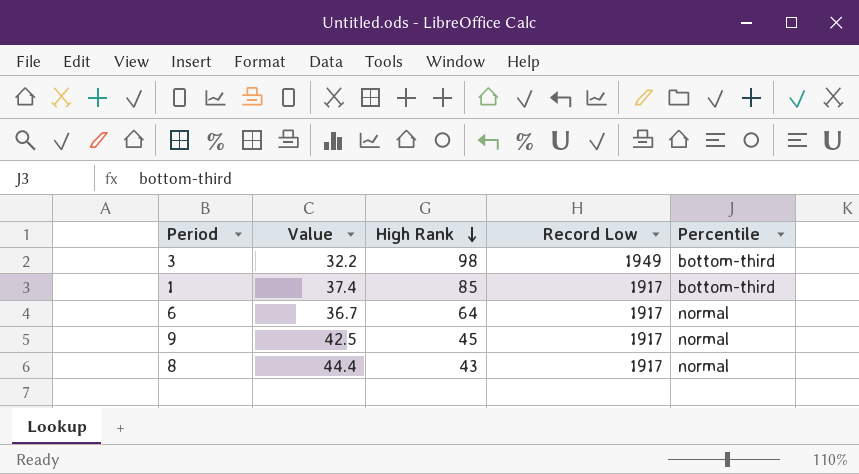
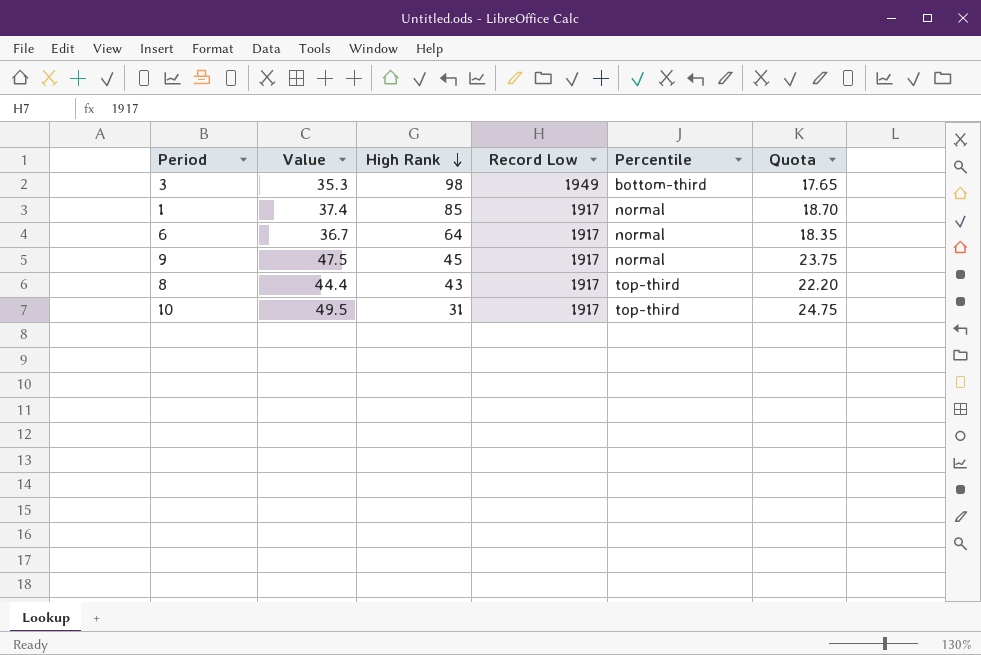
column Quota | formula: none -> [Value] * 0.5
3 | Value: 32.2 -> 35.3
1 | Percentile: bottom-third -> normal
9 | Value: 42.5 -> 47.5
8 | Percentile: normal -> top-third
row 10: none -> 49.5 | 31 | 1917 | top-third | 24.75

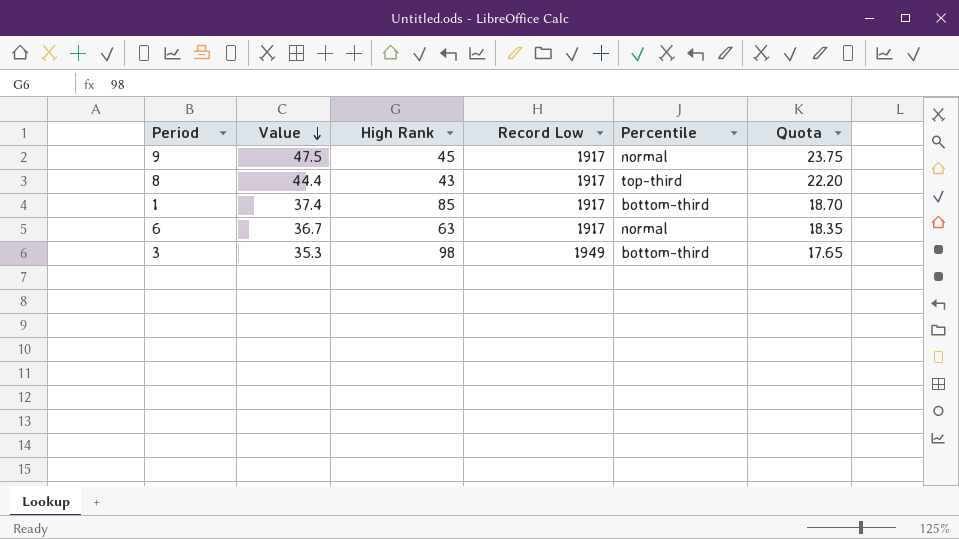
row order: High Rank descending -> Value descending
row 10: 49.5 | 31 | 1917 | top-third | 24.75 -> none
1 | Percentile: normal -> bottom-third
6 | High Rank: 64 -> 63

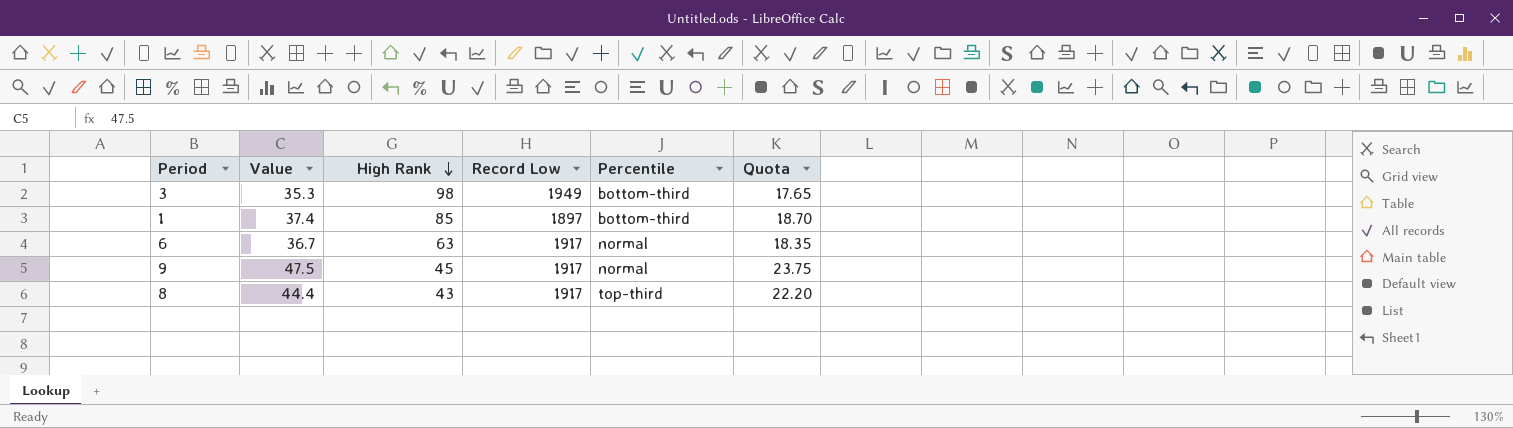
row order: Value descending -> High Rank descending
1 | Record Low: 1917 -> 1897

